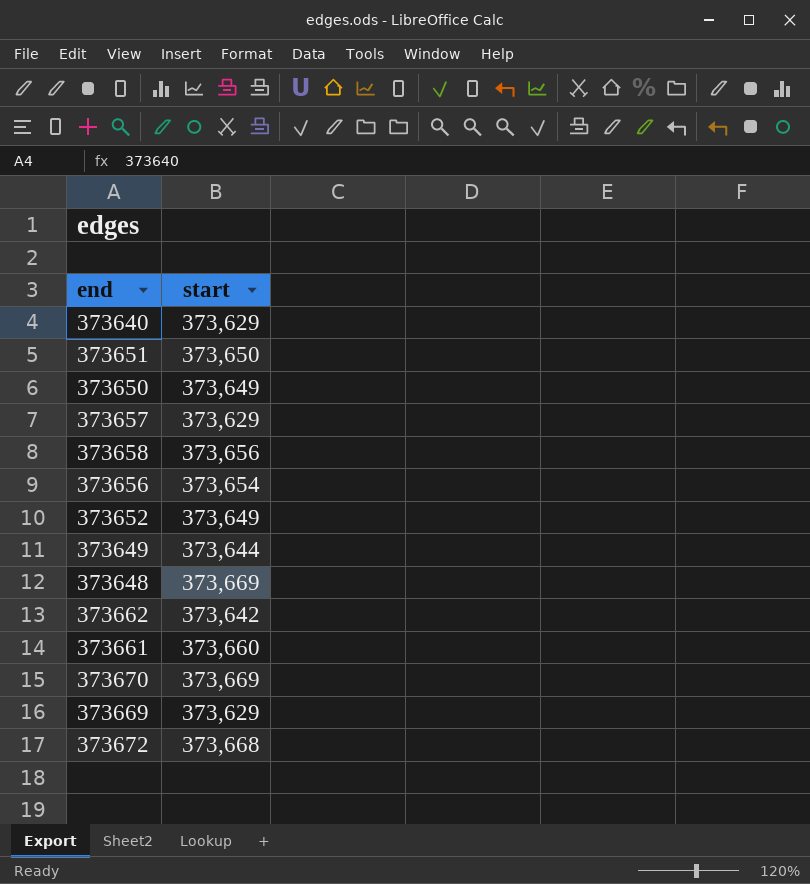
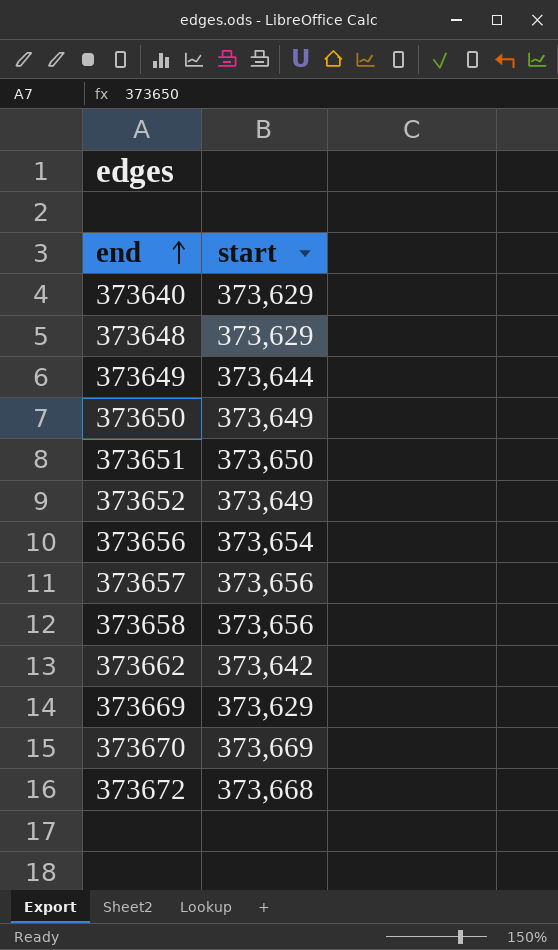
row order: none -> end ascending
row 373661: 373,660 -> none
373648 | start: 373,669 -> 373,629
373657 | start: 373,629 -> 373,656

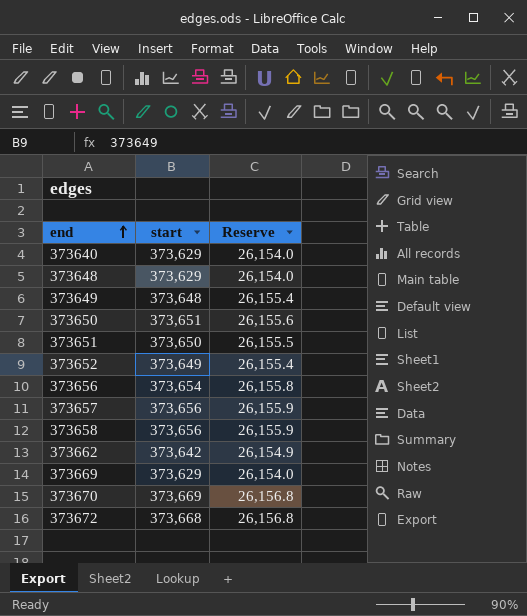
column Reserve | formula: none -> [start] * 0.07
373649 | start: 373,644 -> 373,648
373650 | start: 373,649 -> 373,651

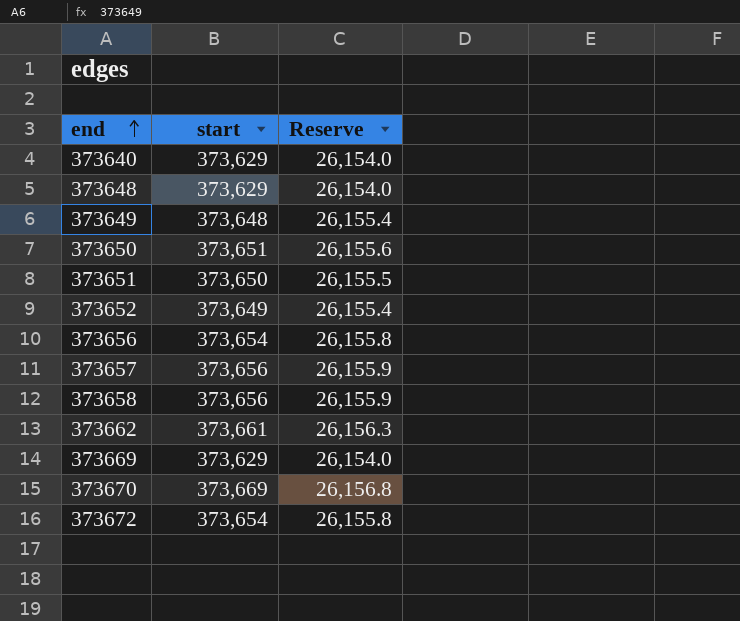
373662 | start: 373,642 -> 373,661
373662 | Reserve: 26,154.9 -> 26,156.3
373672 | start: 373,668 -> 373,654
373672 | Reserve: 26,156.8 -> 26,155.8

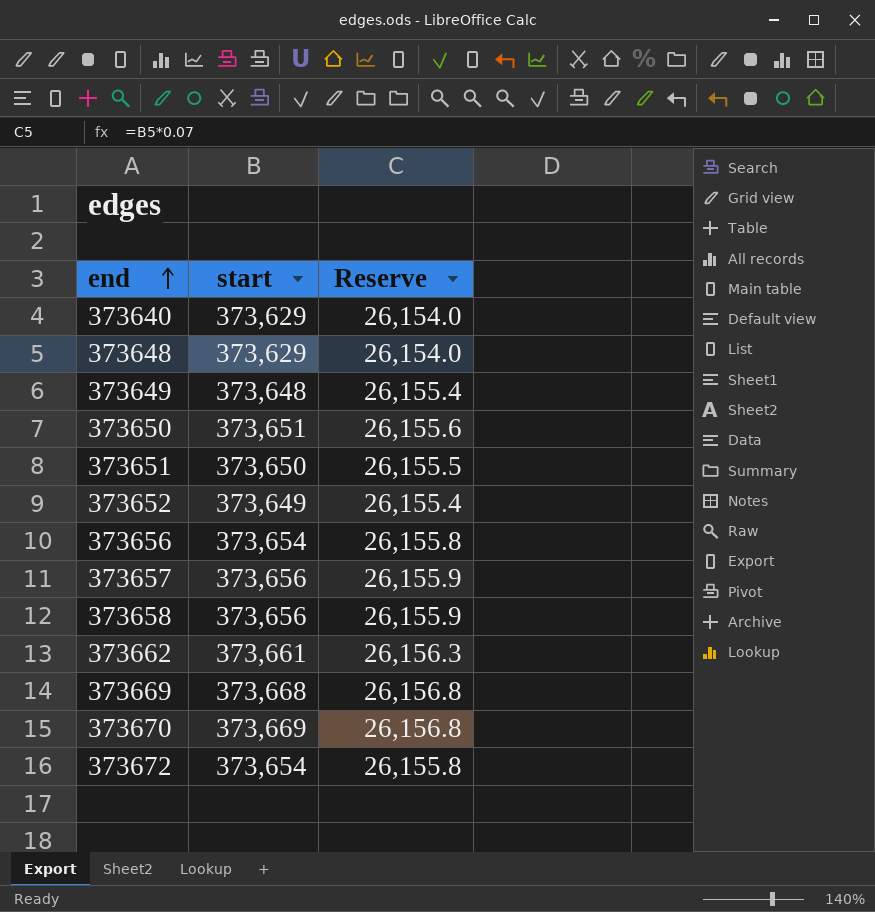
373669 | start: 373,629 -> 373,668
373669 | Reserve: 26,154.0 -> 26,156.8

